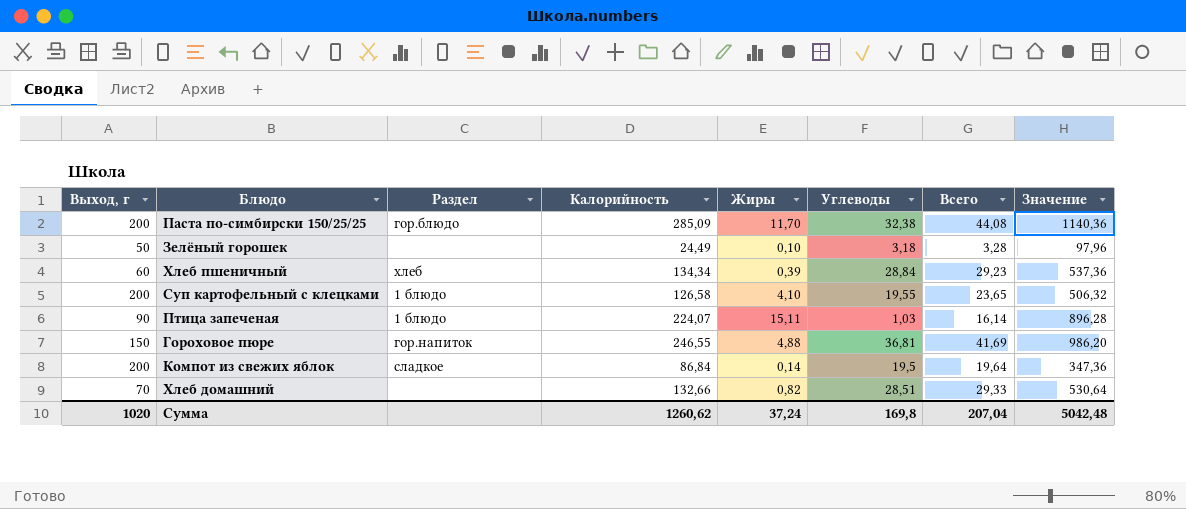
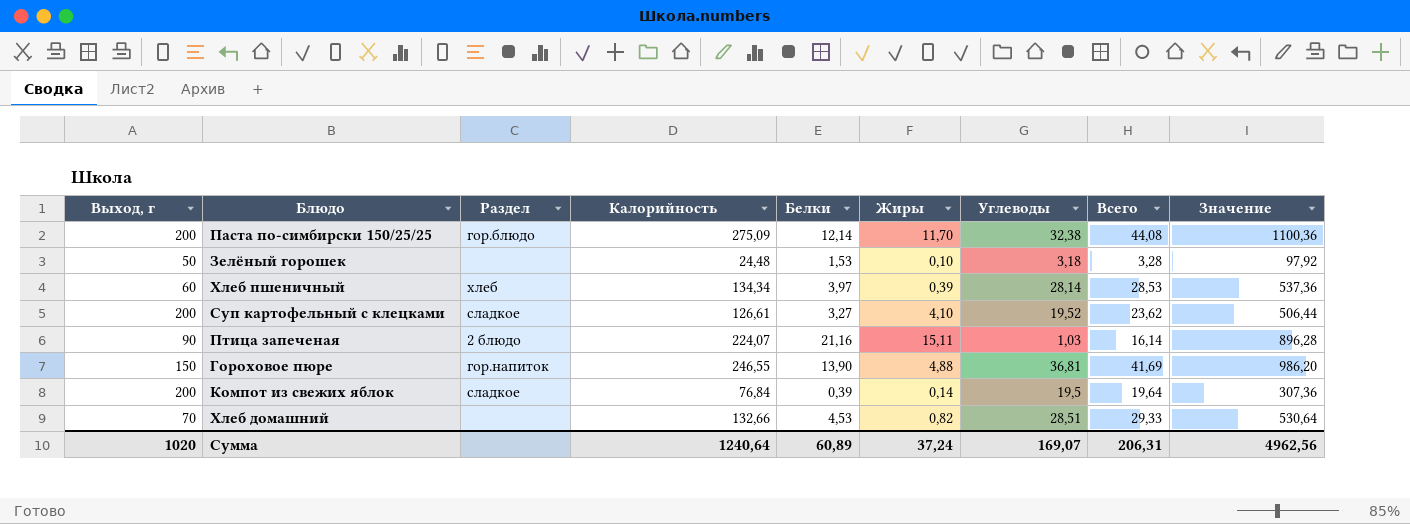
column Белки | position: none -> 5
Паста по-симбирски 150/25/25 | Калорийность: 285,09 -> 275,09
Паста по-симбирски 150/25/25 | Значение: 1140,36 -> 1100,36
Зелёный горошек | Калорийность: 24,49 -> 24,48
Зелёный горошек | Значение: 97,96 -> 97,92
Хлеб пшеничный | Углеводы: 28,84 -> 28,14
Хлеб пшеничный | Всего: 29,23 -> 28,53
Суп картофельный с клецками | Раздел: 1 блюдо -> сладкое
Суп картофельный с клецками | Калорийность: 126,58 -> 126,61
Суп картофельный с клецками | Углеводы: 19,55 -> 19,52
Суп картофельный с клецками | Всего: 23,65 -> 23,62
Суп картофельный с клецками | Значение: 506,32 -> 506,44
Птица запеченая | Раздел: 1 блюдо -> 2 блюдо
Компот из свежих яблок | Калорийность: 86,84 -> 76,84
Компот из свежих яблок | Значение: 347,36 -> 307,36
Сумма | Калорийность: 1260,62 -> 1240,64
Сумма | Углеводы: 169,8 -> 169,07
Сумма | Всего: 207,04 -> 206,31
Сумма | Значение: 5042,48 -> 4962,56

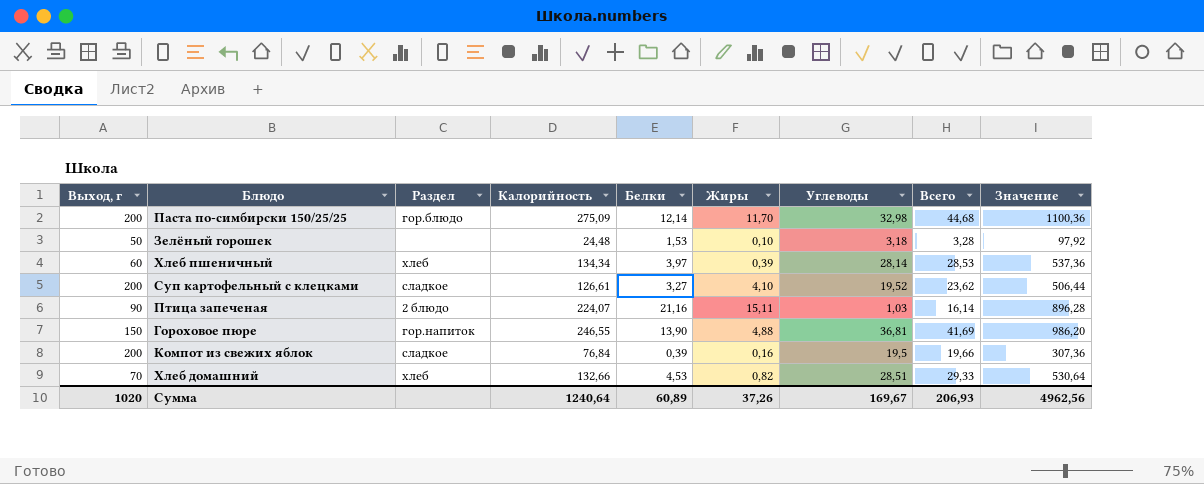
Паста по-симбирски 150/25/25 | Углеводы: 32,38 -> 32,98
Паста по-симбирски 150/25/25 | Всего: 44,08 -> 44,68
Компот из свежих яблок | Жиры: 0,14 -> 0,16
Компот из свежих яблок | Всего: 19,64 -> 19,66
Хлеб домашний | Раздел: none -> хлеб
Сумма | Жиры: 37,24 -> 37,26
Сумма | Углеводы: 169,07 -> 169,67
Сумма | Всего: 206,31 -> 206,93

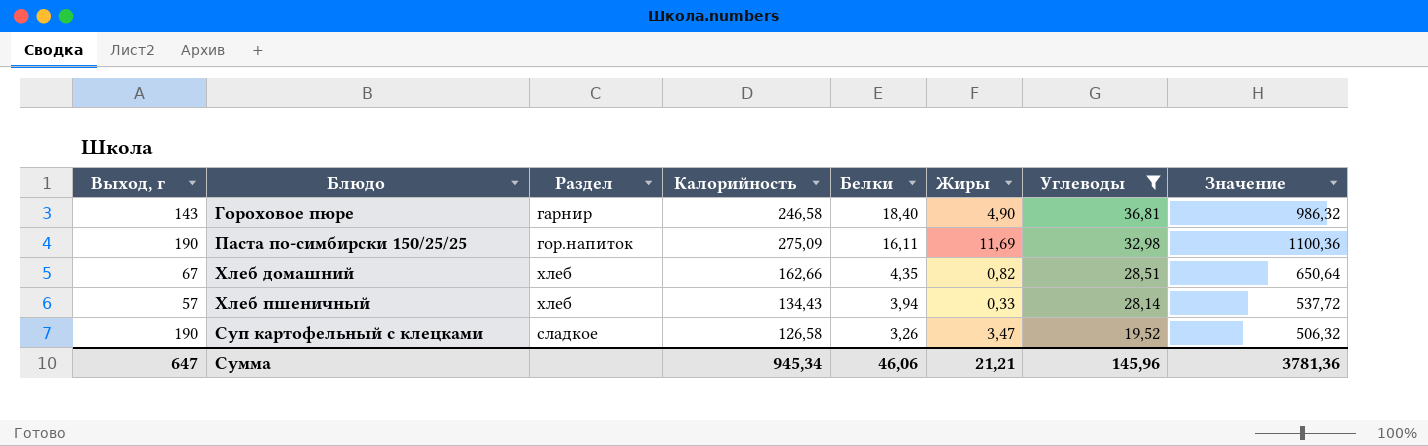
filter: none -> Углеводы >= 19,52
row order: none -> Белки descending
column Всего | formula: [Жиры] + [Углеводы] -> none
Гороховое пюре | Выход, г: 150 -> 143
Гороховое пюре | Раздел: гор.напиток -> гарнир
Гороховое пюре | Калорийность: 246,55 -> 246,58
Гороховое пюре | Белки: 13,90 -> 18,40
Гороховое пюре | Жиры: 4,88 -> 4,90
Гороховое пюре | Значение: 986,20 -> 986,32
Паста по-симбирски 150/25/25 | Выход, г: 200 -> 190
Паста по-симбирски 150/25/25 | Раздел: гор.блюдо -> гор.напиток
Паста по-симбирски 150/25/25 | Белки: 12,14 -> 16,11
Паста по-симбирски 150/25/25 | Жиры: 11,70 -> 11,69
Хлеб домашний | Выход, г: 70 -> 67
Хлеб домашний | Калорийность: 132,66 -> 162,66
Хлеб домашний | Белки: 4,53 -> 4,35
Хлеб домашний | Значение: 530,64 -> 650,64
Хлеб пшеничный | Выход, г: 60 -> 57
Хлеб пшеничный | Калорийность: 134,34 -> 134,43
Хлеб пшеничный | Белки: 3,97 -> 3,94
Хлеб пшеничный | Жиры: 0,39 -> 0,33
Хлеб пшеничный | Значение: 537,36 -> 537,72
Суп картофельный с клецками | Выход, г: 200 -> 190
Суп картофельный с клецками | Калорийность: 126,61 -> 126,58
Суп картофельный с клецками | Белки: 3,27 -> 3,26
Суп картофельный с клецками | Жиры: 4,10 -> 3,47
Суп картофельный с клецками | Значение: 506,44 -> 506,32
Сумма | Выход, г: 1020 -> 647
Сумма | Калорийность: 1240,64 -> 945,34
Сумма | Белки: 60,89 -> 46,06
Сумма | Жиры: 37,26 -> 21,21
Сумма | Углеводы: 169,67 -> 145,96
Сумма | Значение: 4962,56 -> 3781,36

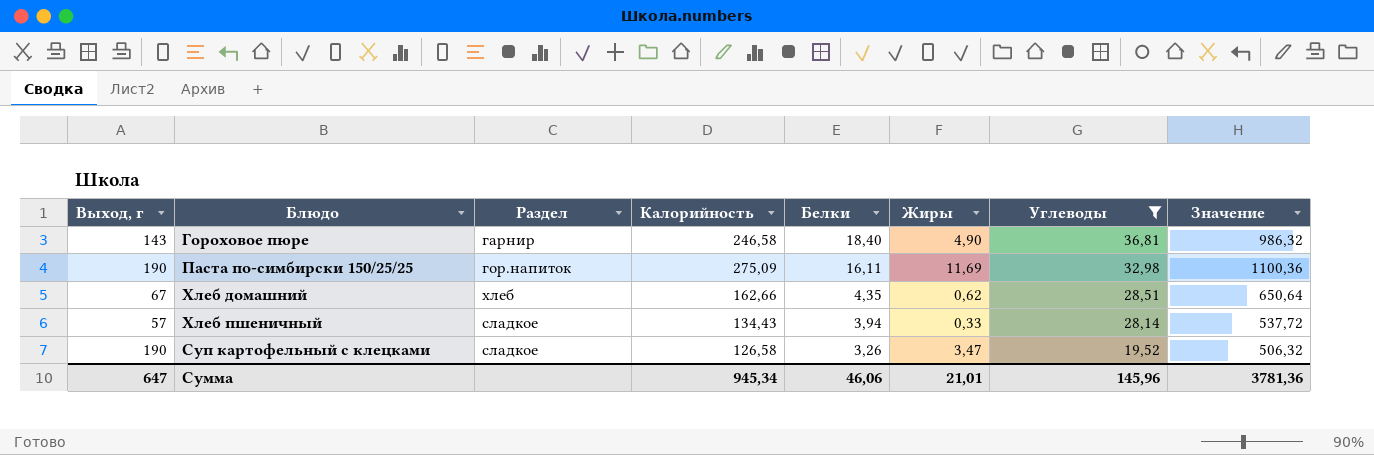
Хлеб домашний | Жиры: 0,82 -> 0,62
Хлеб пшеничный | Раздел: хлеб -> сладкое
Сумма | Жиры: 21,21 -> 21,01

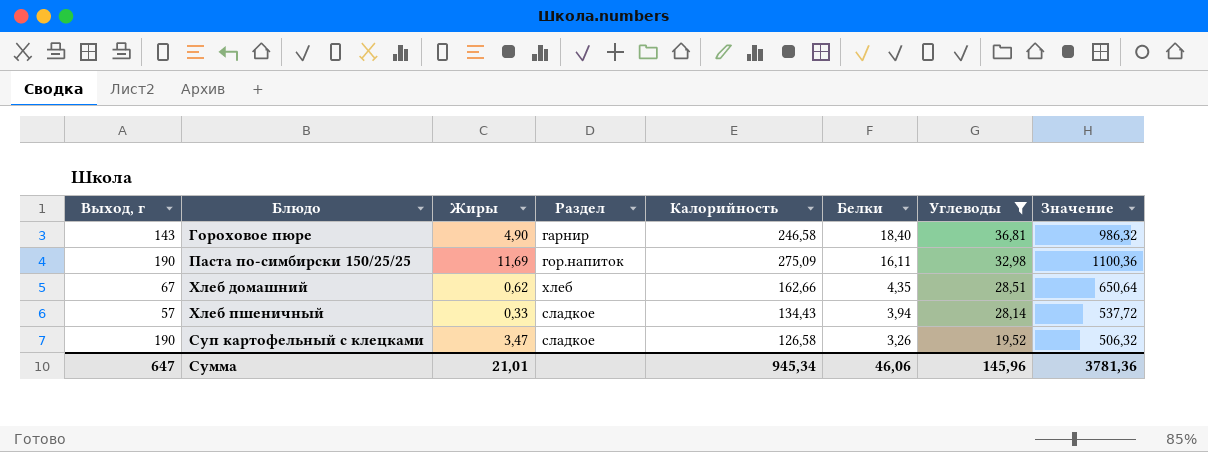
column Жиры | position: 6 -> 3

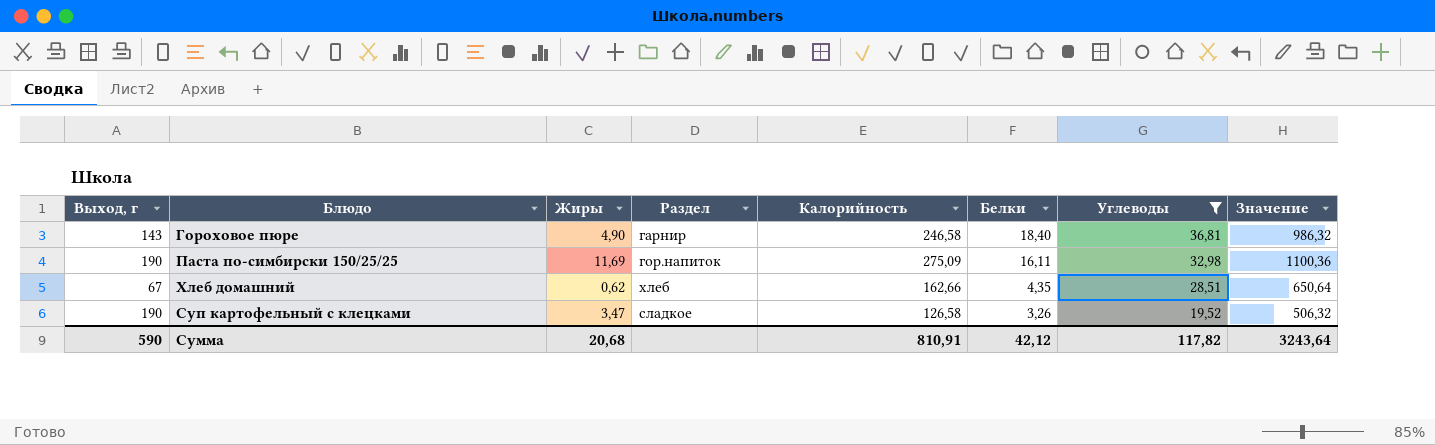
row Хлеб пшеничный: 57 | 0,33 | сладкое | 134,43 | 3,94 | 28,14 | 537,72 -> none
Сумма | Выход, г: 647 -> 590
Сумма | Жиры: 21,01 -> 20,68
Сумма | Калорийность: 945,34 -> 810,91
Сумма | Белки: 46,06 -> 42,12
Сумма | Углеводы: 145,96 -> 117,82
Сумма | Значение: 3781,36 -> 3243,64

